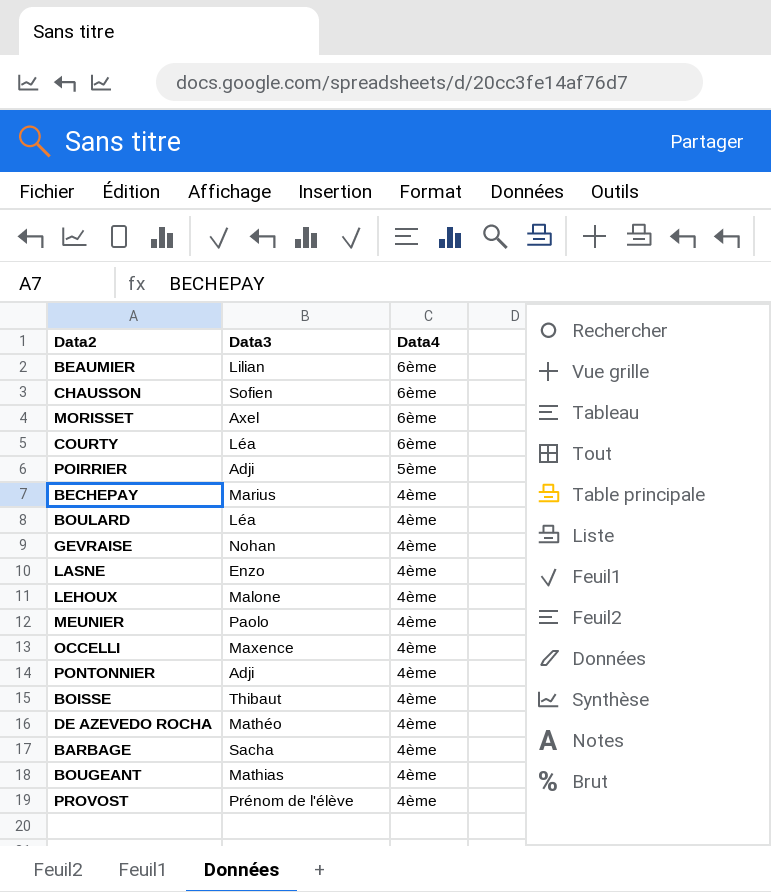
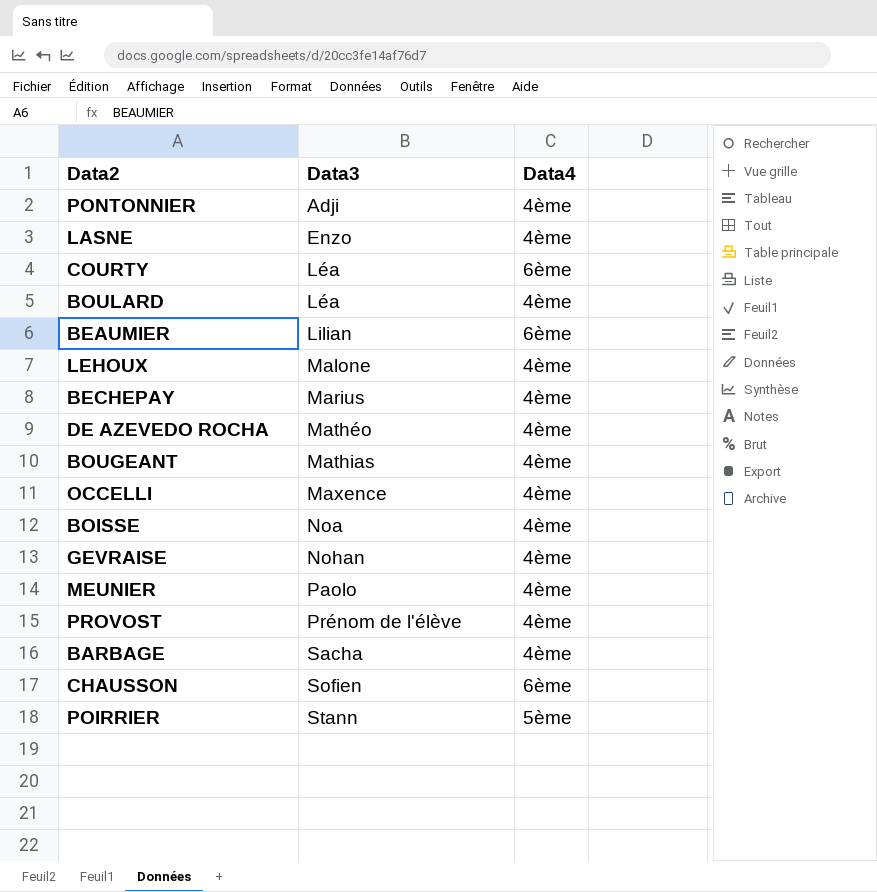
row order: Data4 descending -> Data3 ascending
row MORISSET: Axel | 6ème -> none
BOISSE | Data3: Thibaut -> Noa
POIRRIER | Data3: Adji -> Stann

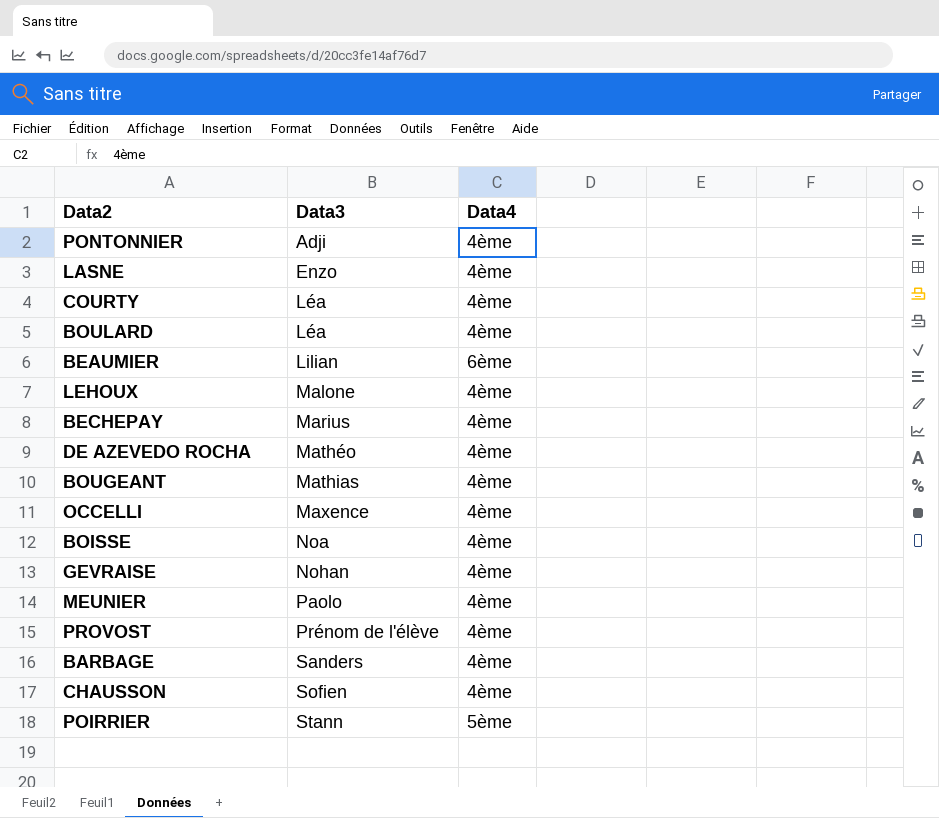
COURTY | Data4: 6ème -> 4ème
BARBAGE | Data3: Sacha -> Sanders
CHAUSSON | Data4: 6ème -> 4ème

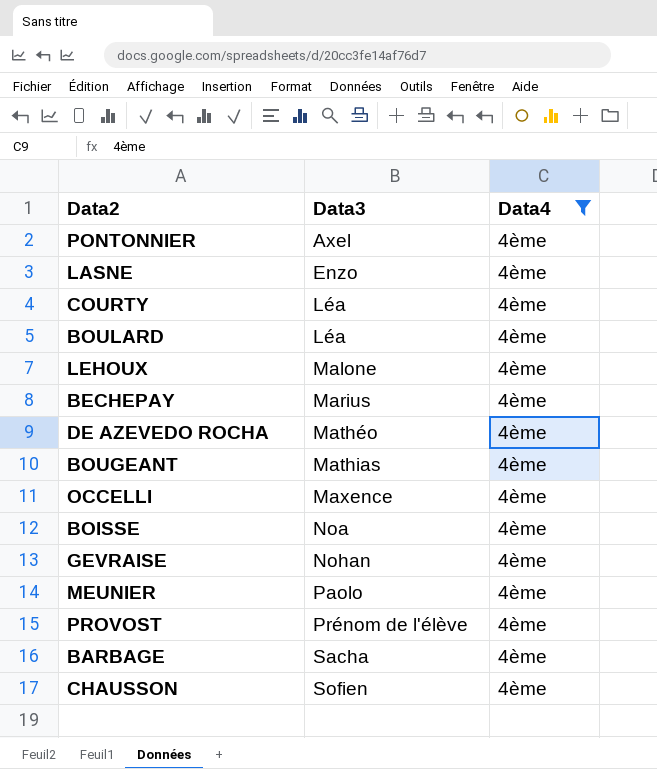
filter: none -> Data4 = 4ème
PONTONNIER | Data3: Adji -> Axel
BARBAGE | Data3: Sanders -> Sacha

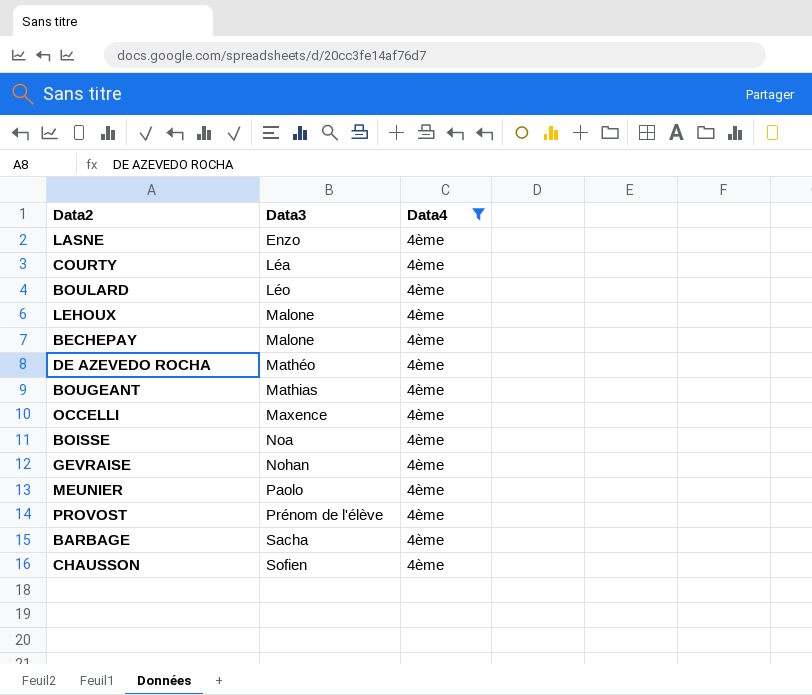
row PONTONNIER: Axel | 4ème -> none
BOULARD | Data3: Léa -> Léo
BECHEPAY | Data3: Marius -> Malone

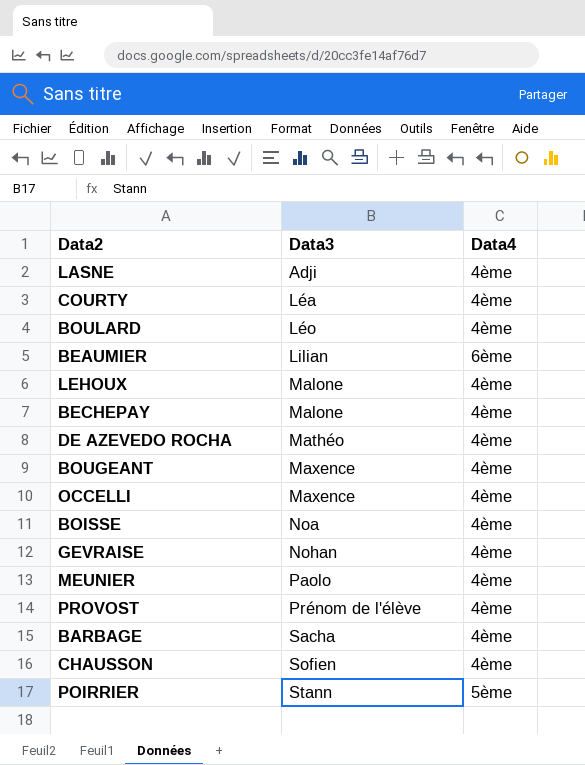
filter: Data4 = 4ème -> none
LASNE | Data3: Enzo -> Adji
BOUGEANT | Data3: Mathias -> Maxence

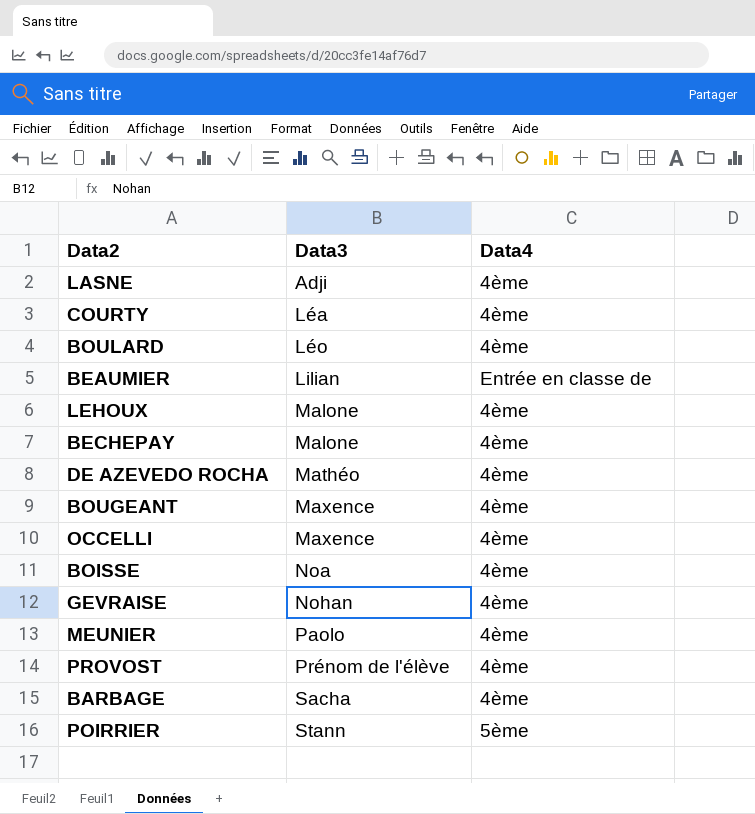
row CHAUSSON: Sofien | 4ème -> none
BEAUMIER | Data4: 6ème -> Entrée en classe de

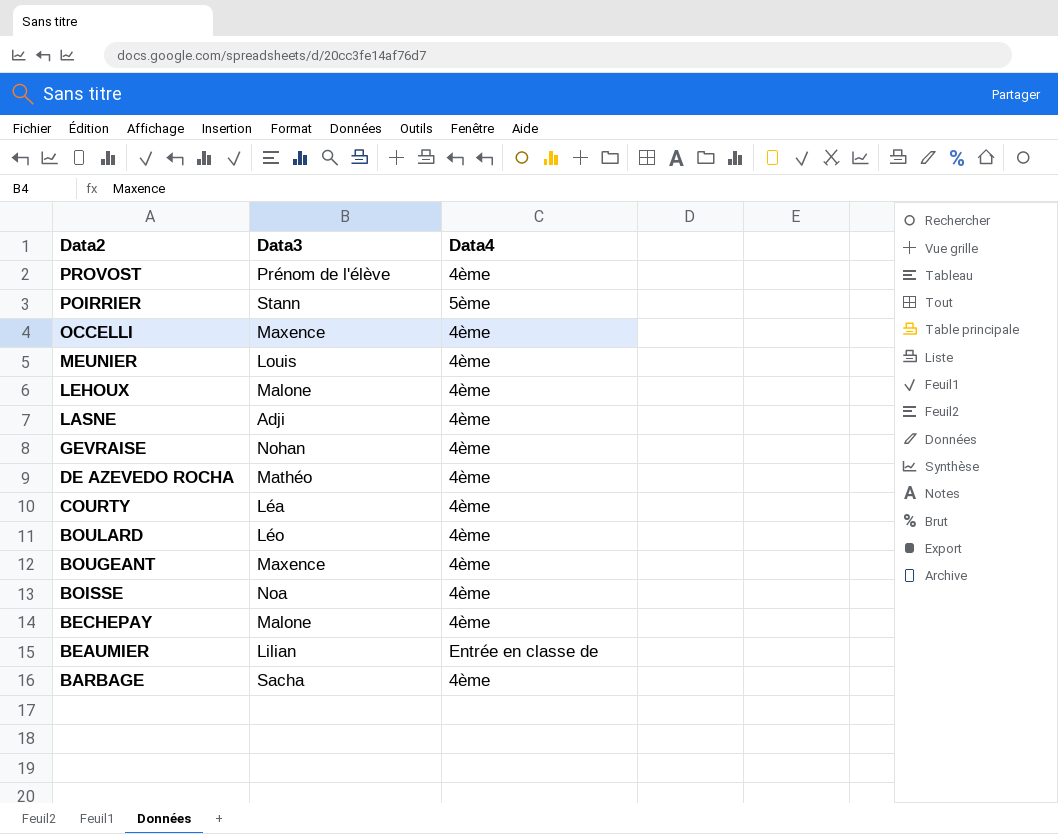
row order: Data3 ascending -> Data2 descending
MEUNIER | Data3: Paolo -> Louis

